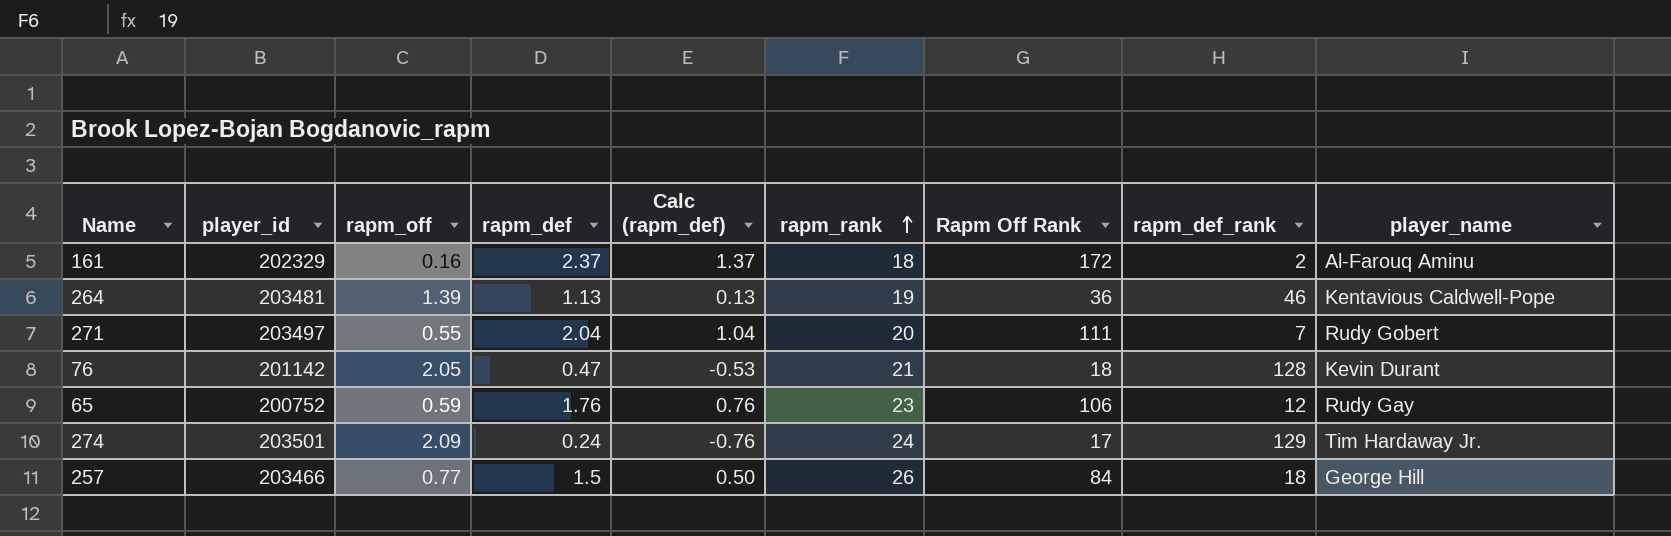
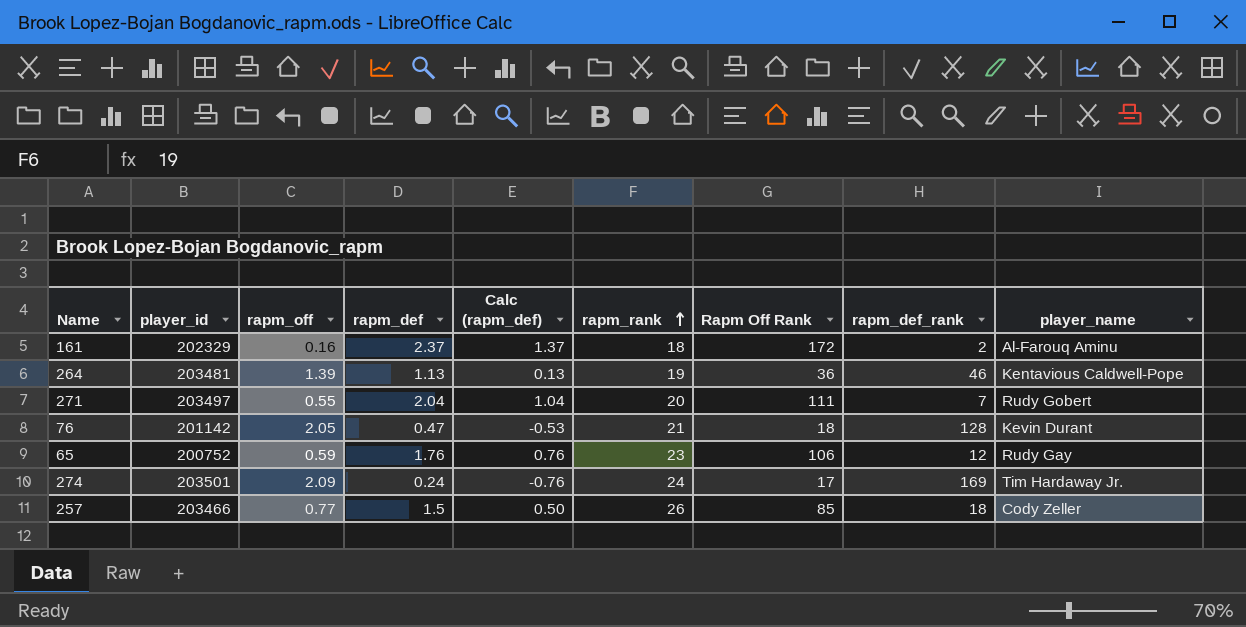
274 | rapm_def_rank: 129 -> 169
257 | Rapm Off Rank: 84 -> 85
257 | player_name: George Hill -> Cody Zeller

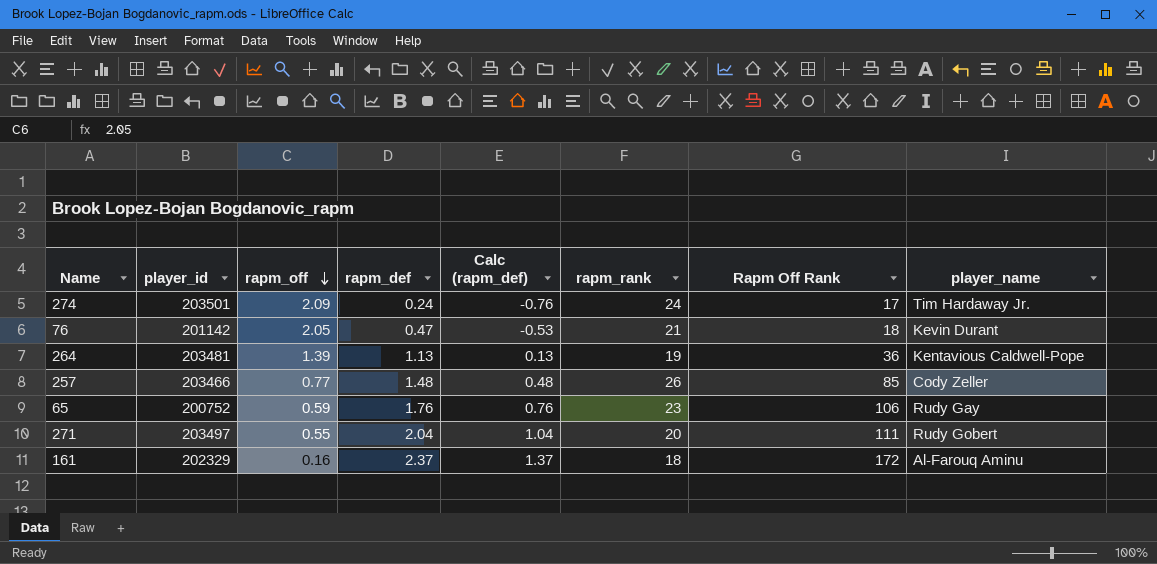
row order: rapm_rank ascending -> rapm_off descending
column rapm_def_rank | position: 8 -> none
257 | rapm_def: 1.5 -> 1.48
257 | Calc (rapm_def): 0.50 -> 0.48

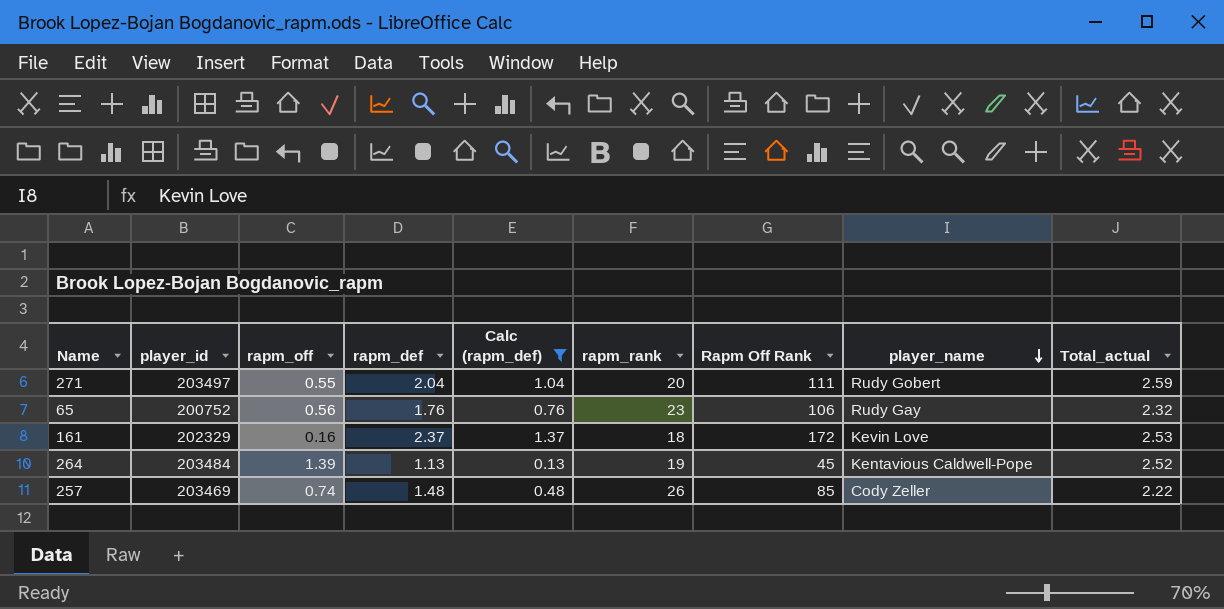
filter: none -> Calc (rapm_def) >= 0.13
row order: rapm_off descending -> player_name descending
column Total_actual | formula: none -> [rapm_off] + [rapm_def]
65 | rapm_off: 0.59 -> 0.56
161 | player_name: Al-Farouq Aminu -> Kevin Love
264 | player_id: 203481 -> 203484
264 | Rapm Off Rank: 36 -> 45
257 | player_id: 203466 -> 203469
257 | rapm_off: 0.77 -> 0.74

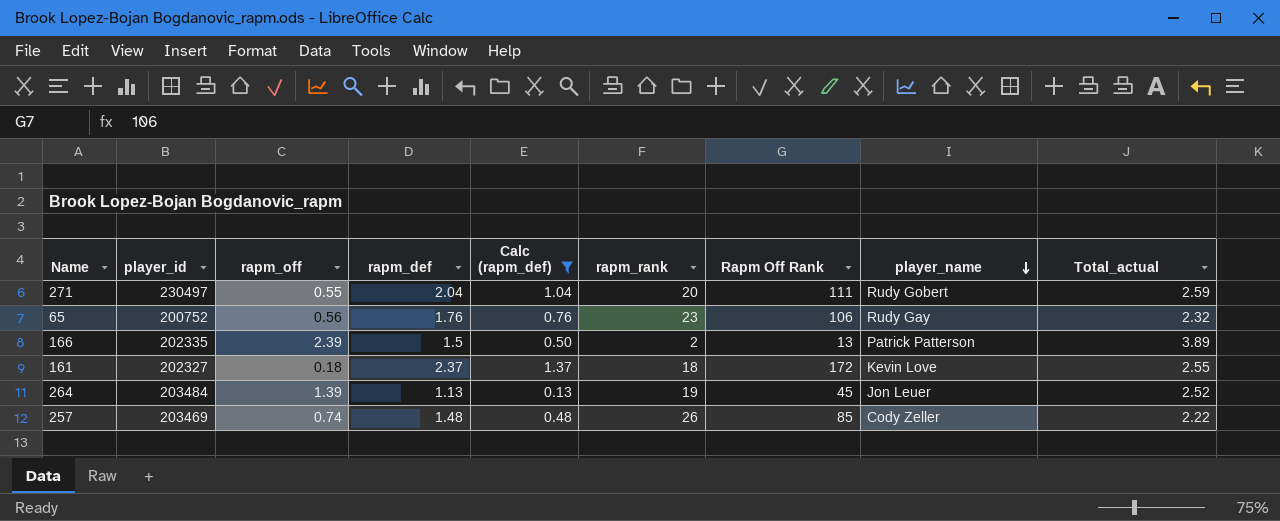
271 | player_id: 203497 -> 230497
row 166: none -> 202335 | 2.39 | 1.5 | 0.50 | 2 | 13 | Patrick Patterson | 3.89
161 | player_id: 202329 -> 202327
161 | rapm_off: 0.16 -> 0.18
161 | Total_actual: 2.53 -> 2.55
264 | player_name: Kentavious Caldwell-Pope -> Jon Leuer

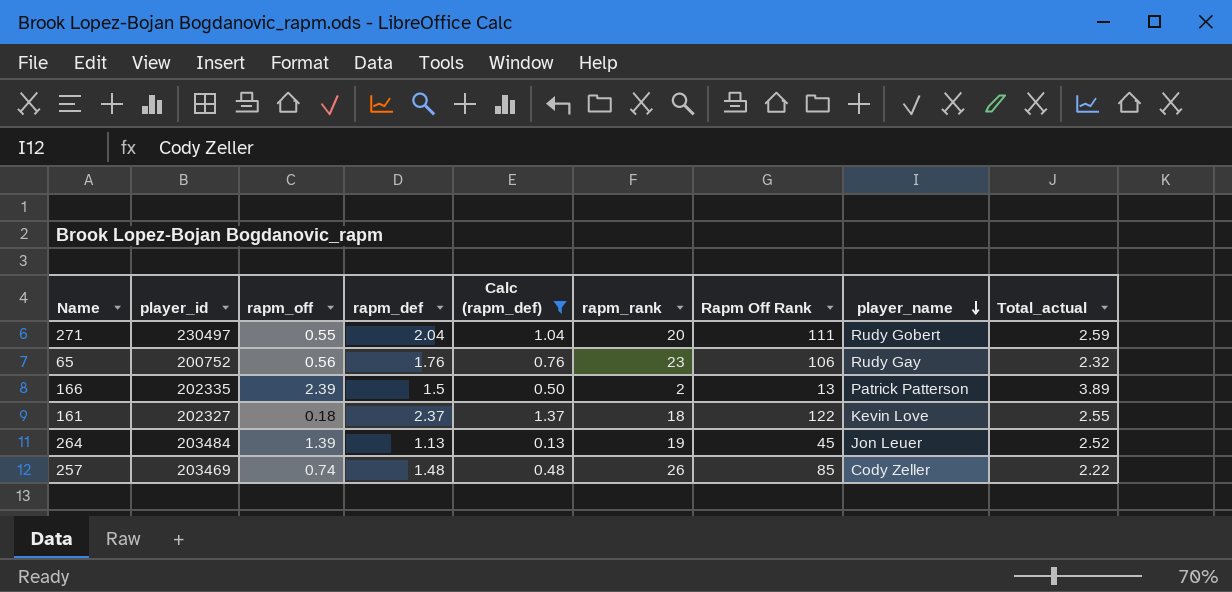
161 | Rapm Off Rank: 172 -> 122

